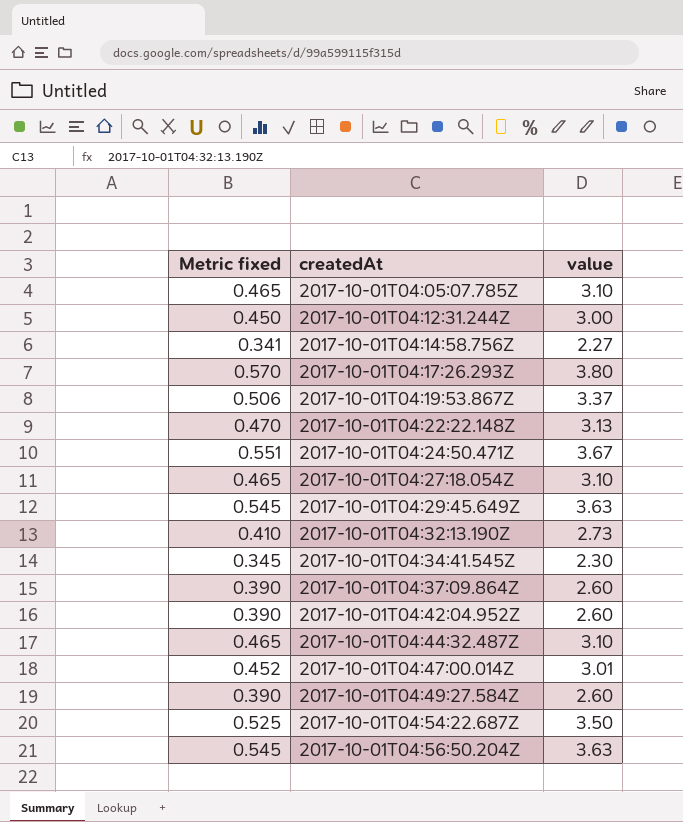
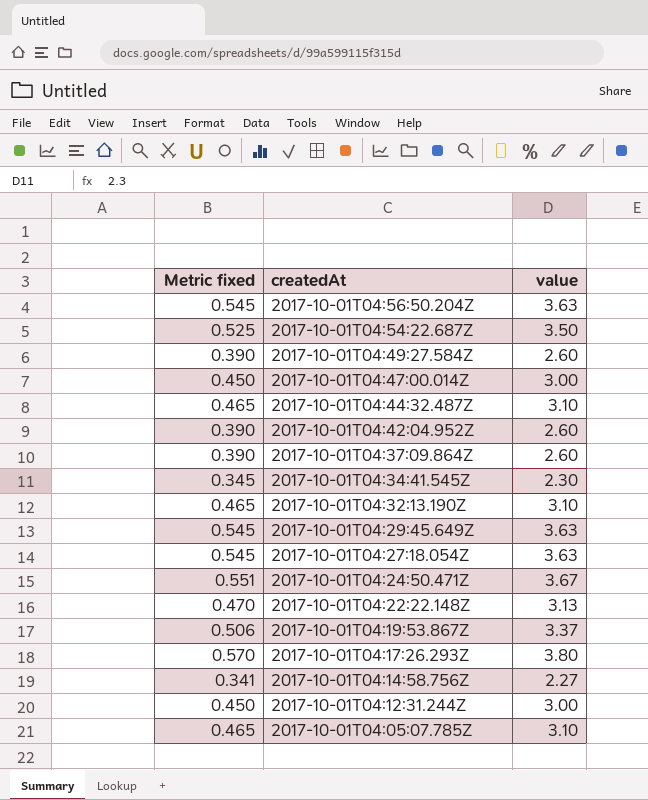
row order: createdAt ascending -> createdAt descending
2017-10-01T04:47:00.014Z | Metric fixed: 0.452 -> 0.450
2017-10-01T04:47:00.014Z | value: 3.01 -> 3.00
2017-10-01T04:32:13.190Z | Metric fixed: 0.410 -> 0.465
2017-10-01T04:32:13.190Z | value: 2.73 -> 3.10
2017-10-01T04:27:18.054Z | Metric fixed: 0.465 -> 0.545
2017-10-01T04:27:18.054Z | value: 3.10 -> 3.63

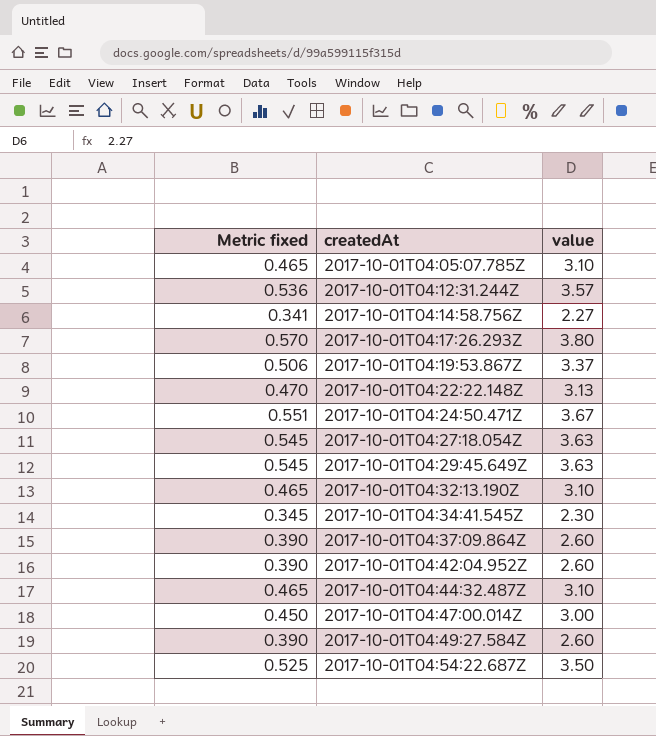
row order: createdAt descending -> createdAt ascending
row 2017-10-01T04:56:50.204Z: 0.545 | 3.63 -> none
2017-10-01T04:12:31.244Z | Metric fixed: 0.450 -> 0.536
2017-10-01T04:12:31.244Z | value: 3.00 -> 3.57

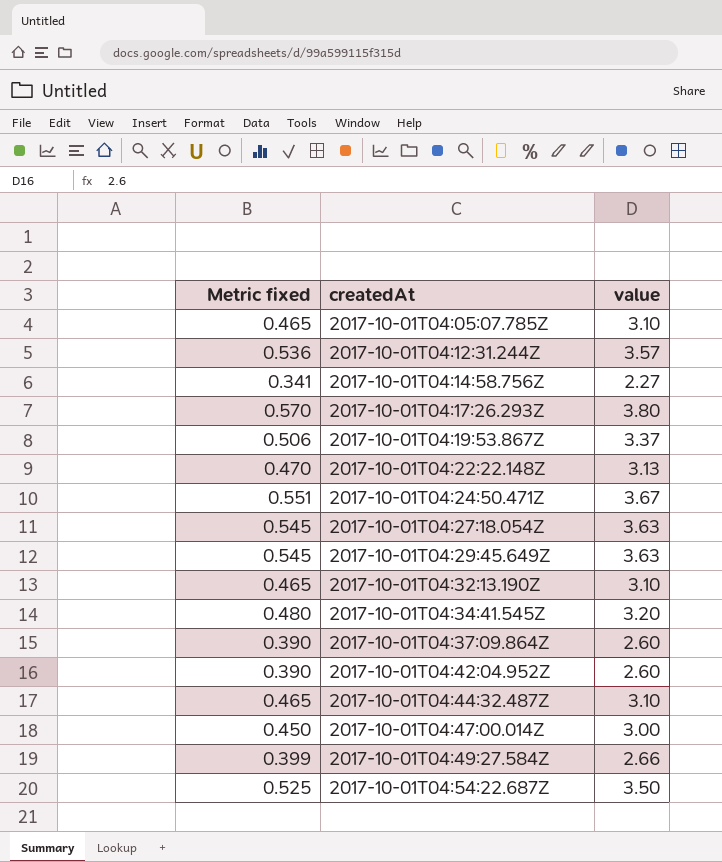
2017-10-01T04:34:41.545Z | Metric fixed: 0.345 -> 0.480
2017-10-01T04:34:41.545Z | value: 2.30 -> 3.20
2017-10-01T04:49:27.584Z | Metric fixed: 0.390 -> 0.399
2017-10-01T04:49:27.584Z | value: 2.60 -> 2.66

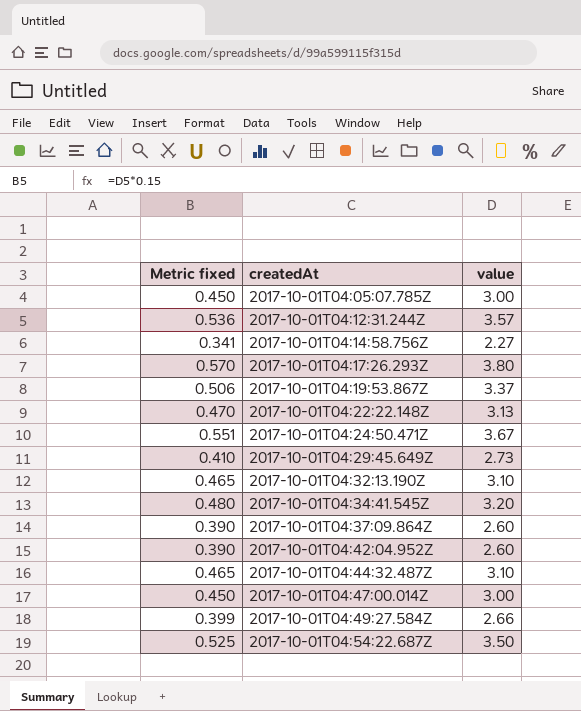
row 2017-10-01T04:27:18.054Z: 0.545 | 3.63 -> none
2017-10-01T04:05:07.785Z | Metric fixed: 0.465 -> 0.450
2017-10-01T04:05:07.785Z | value: 3.10 -> 3.00
2017-10-01T04:29:45.649Z | Metric fixed: 0.545 -> 0.410
2017-10-01T04:29:45.649Z | value: 3.63 -> 2.73

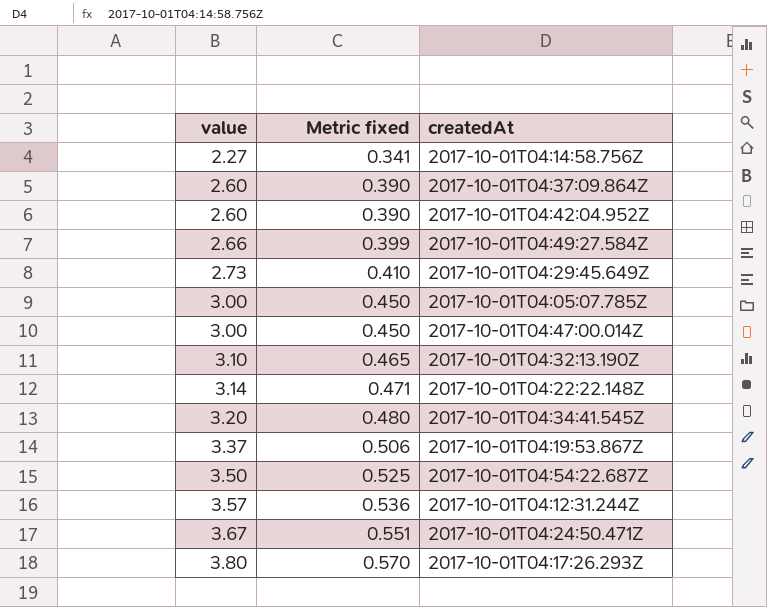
row order: createdAt ascending -> value ascending
column value | position: 3 -> 1
row 2017-10-01T04:44:32.487Z: 0.465 | 3.10 -> none
2017-10-01T04:22:22.148Z | value: 3.13 -> 3.14
2017-10-01T04:22:22.148Z | Metric fixed: 0.470 -> 0.471

